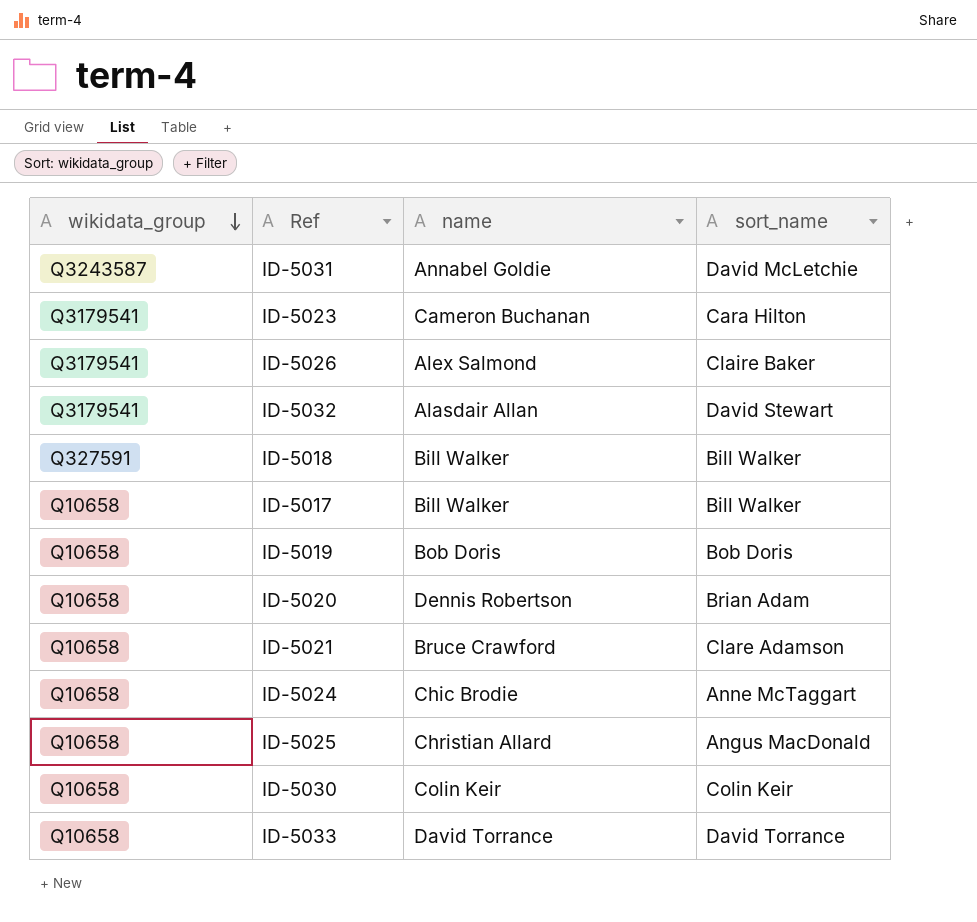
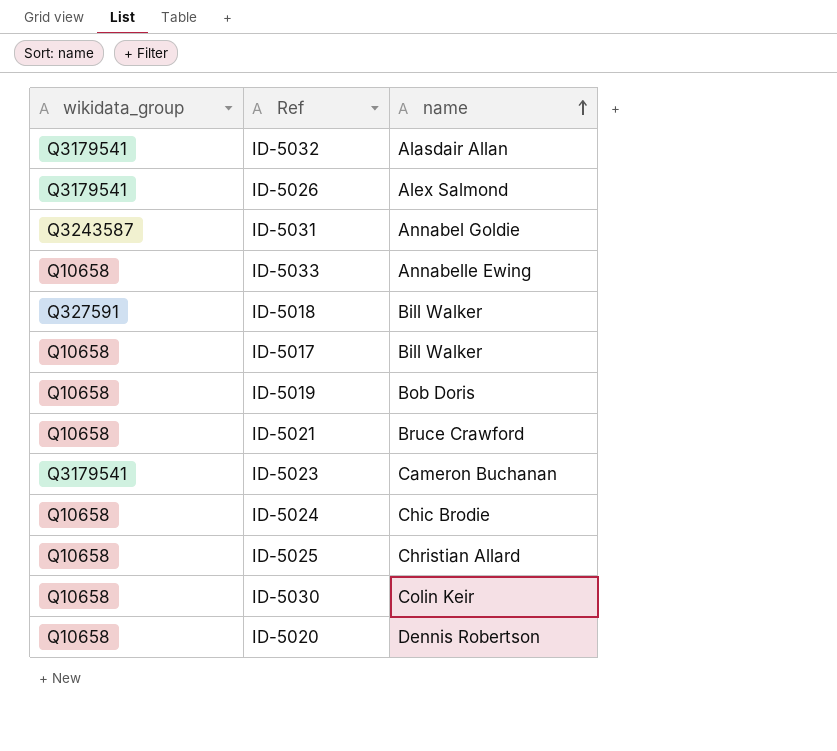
row order: wikidata_group descending -> name ascending
column sort_name | position: 4 -> none
ID-5033 | name: David Torrance -> Annabelle Ewing

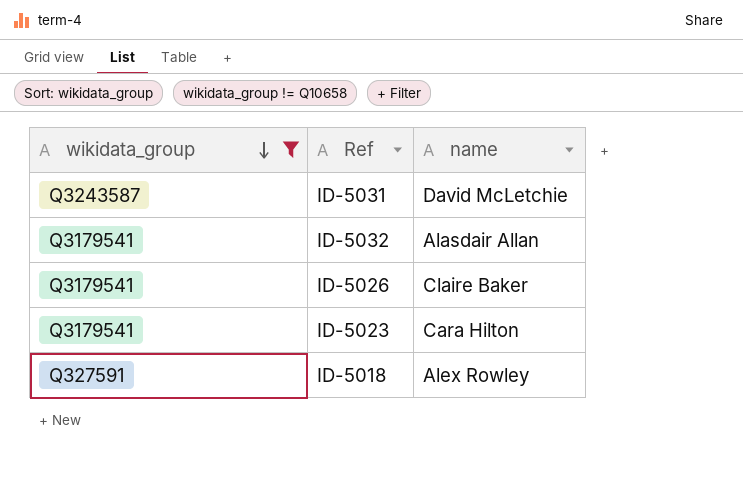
filter: none -> wikidata_group != Q10658
row order: name ascending -> wikidata_group descending
ID-5031 | name: Annabel Goldie -> David McLetchie
ID-5026 | name: Alex Salmond -> Claire Baker
ID-5023 | name: Cameron Buchanan -> Cara Hilton
ID-5018 | name: Bill Walker -> Alex Rowley

